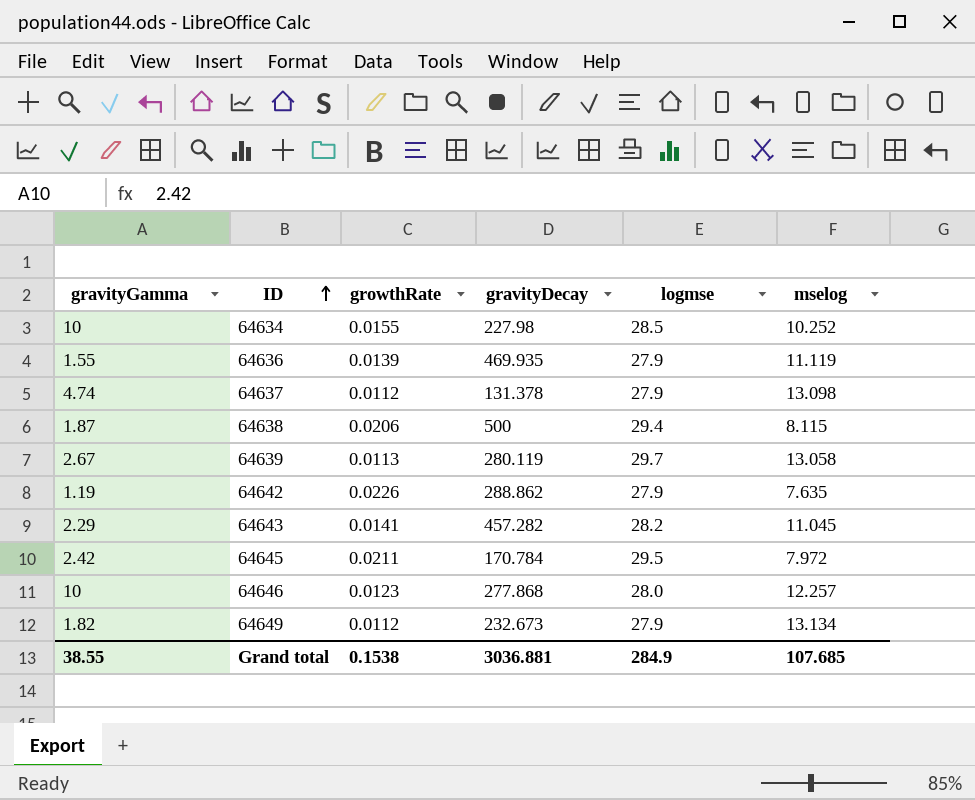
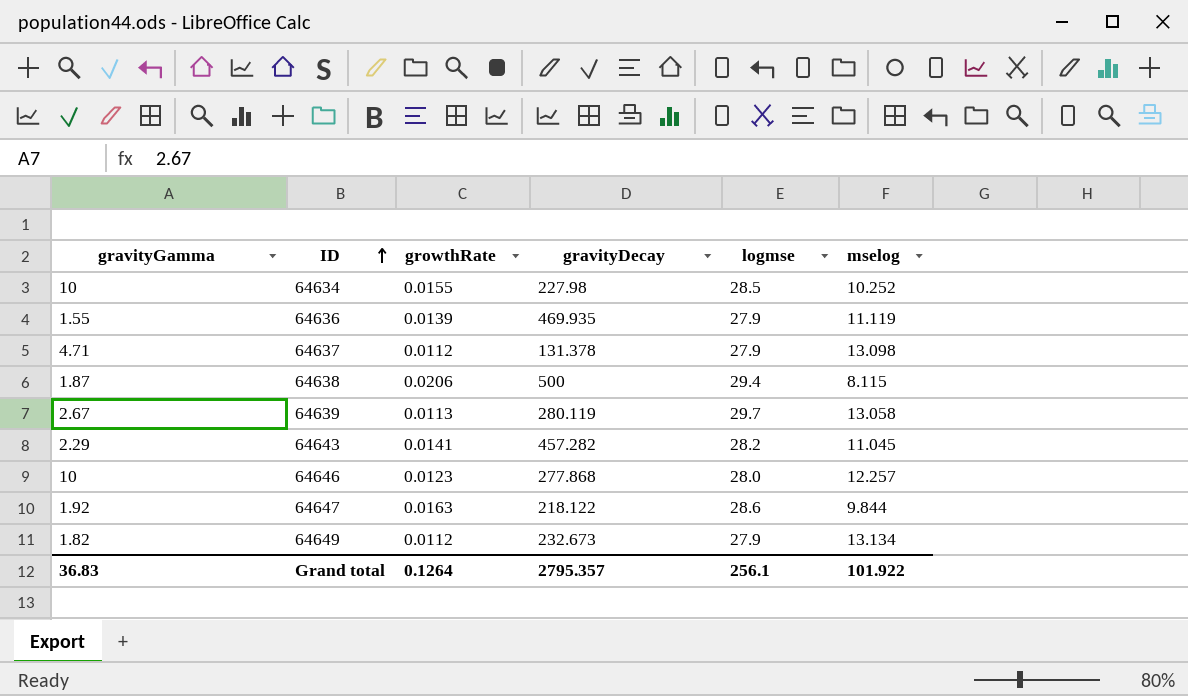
row 64642: 1.19 | 0.0226 | 288.862 | 27.9 | 7.635 -> none
row 64645: 2.42 | 0.0211 | 170.784 | 29.5 | 7.972 -> none
64637 | gravityGamma: 4.74 -> 4.71
row 64647: none -> 1.92 | 0.0163 | 218.122 | 28.6 | 9.844
Grand total | gravityGamma: 38.55 -> 36.83
Grand total | growthRate: 0.1538 -> 0.1264
Grand total | gravityDecay: 3036.881 -> 2795.357
Grand total | logmse: 284.9 -> 256.1
Grand total | mselog: 107.685 -> 101.922

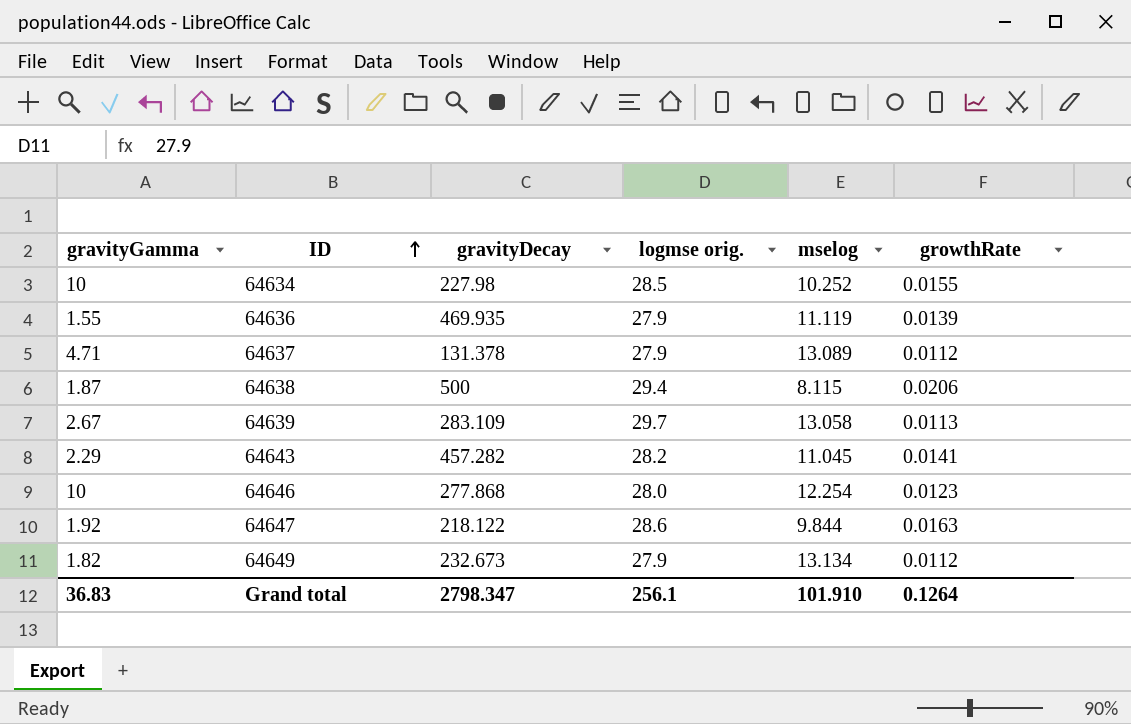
column name: logmse -> logmse orig.
column growthRate | position: 3 -> 6
64637 | mselog: 13.098 -> 13.089
64639 | gravityDecay: 280.119 -> 283.109
64646 | mselog: 12.257 -> 12.254
Grand total | gravityDecay: 2795.357 -> 2798.347
Grand total | mselog: 101.922 -> 101.910

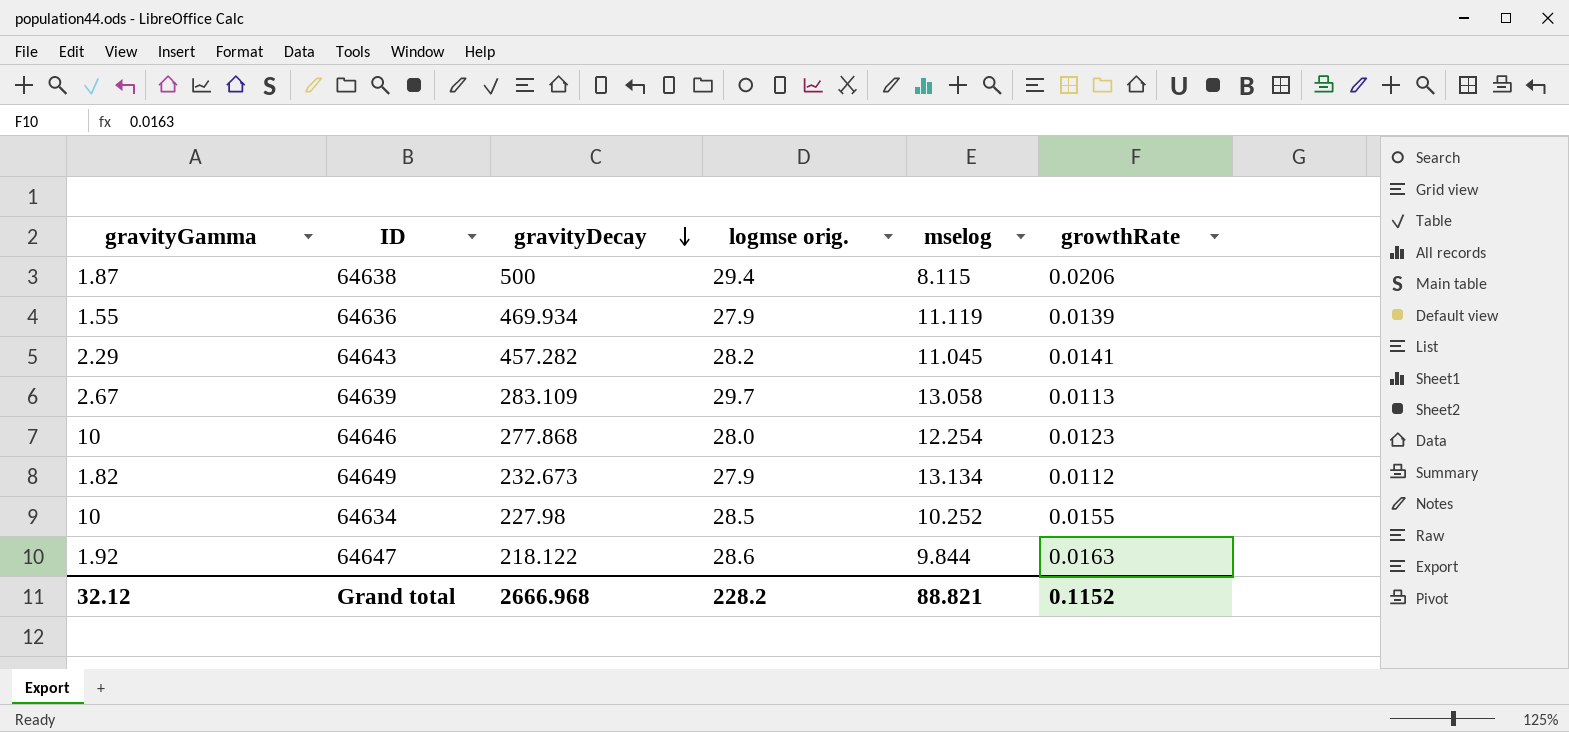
row order: ID ascending -> gravityDecay descending
row 64637: 4.71 | 131.378 | 27.9 | 13.089 | 0.0112 -> none
64636 | gravityDecay: 469.935 -> 469.934
Grand total | gravityGamma: 36.83 -> 32.12
Grand total | gravityDecay: 2798.347 -> 2666.968
Grand total | logmse orig.: 256.1 -> 228.2
Grand total | mselog: 101.910 -> 88.821
Grand total | growthRate: 0.1264 -> 0.1152

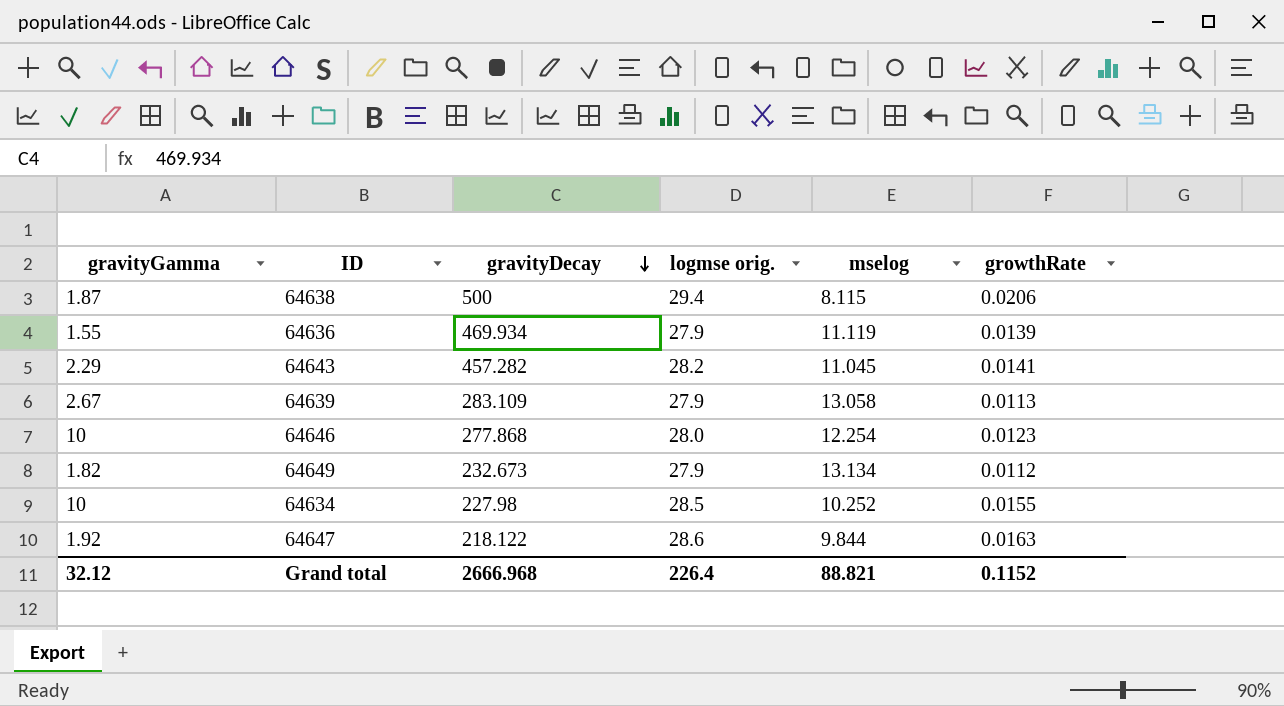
64639 | logmse orig.: 29.7 -> 27.9
Grand total | logmse orig.: 228.2 -> 226.4

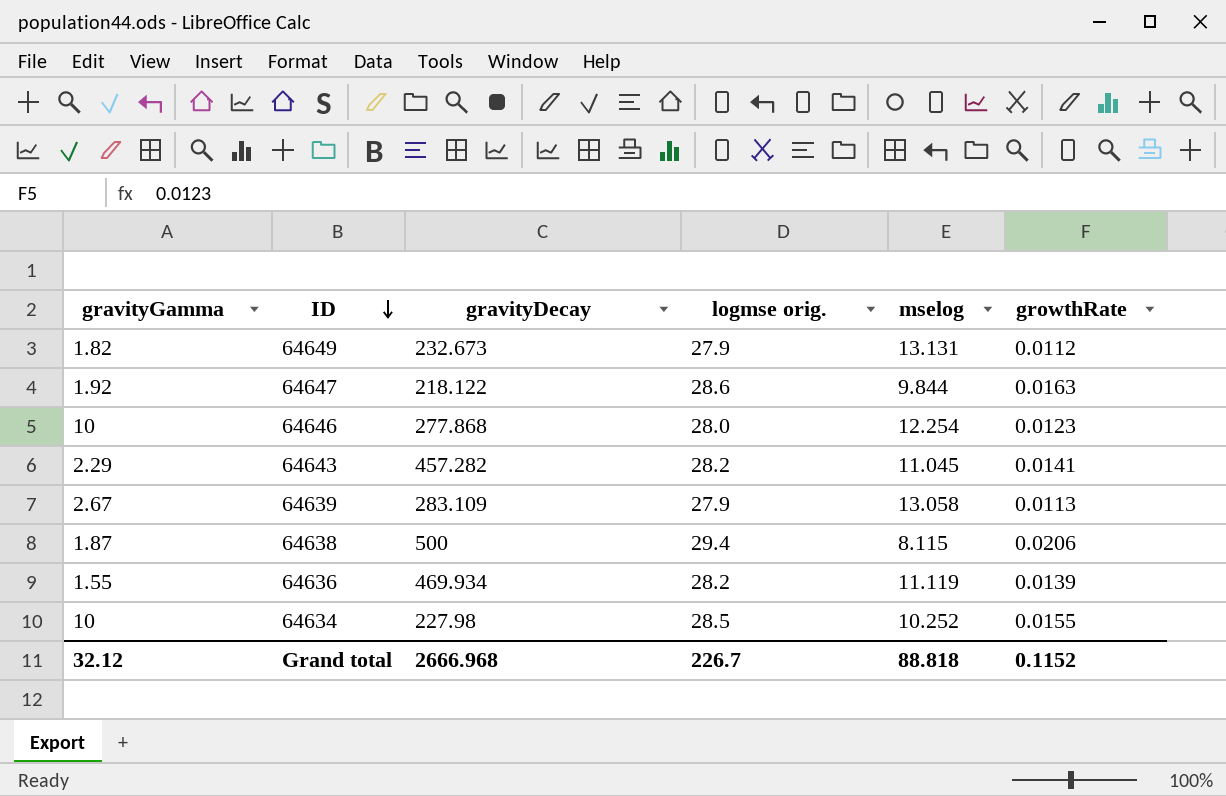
row order: gravityDecay descending -> ID descending
64649 | mselog: 13.134 -> 13.131
64636 | logmse orig.: 27.9 -> 28.2
Grand total | logmse orig.: 226.4 -> 226.7
Grand total | mselog: 88.821 -> 88.818

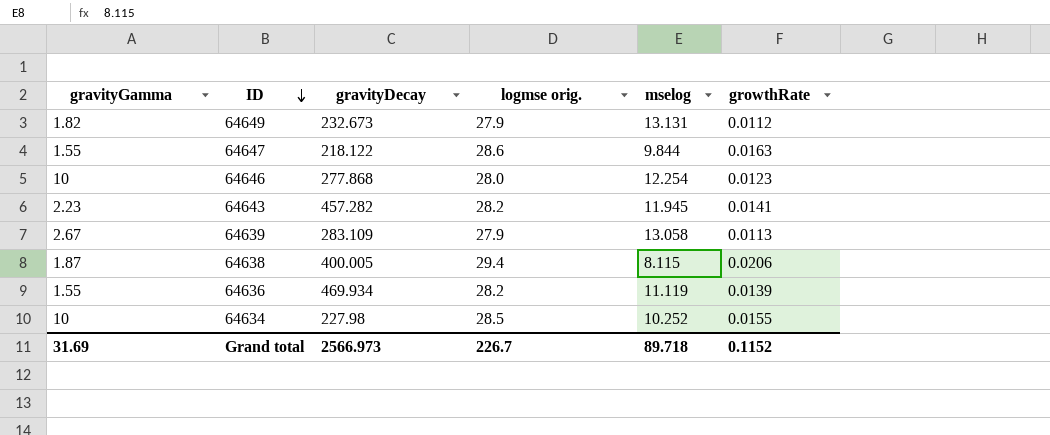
64647 | gravityGamma: 1.92 -> 1.55
64643 | gravityGamma: 2.29 -> 2.23
64643 | mselog: 11.045 -> 11.945
64638 | gravityDecay: 500 -> 400.005
Grand total | gravityGamma: 32.12 -> 31.69
Grand total | gravityDecay: 2666.968 -> 2566.973
Grand total | mselog: 88.818 -> 89.718

